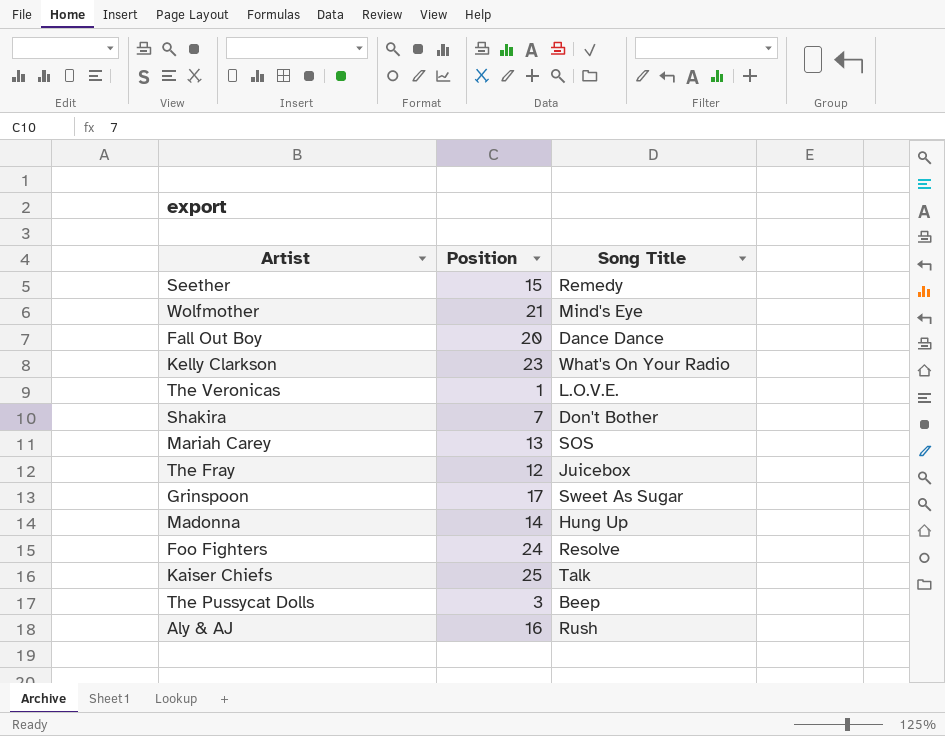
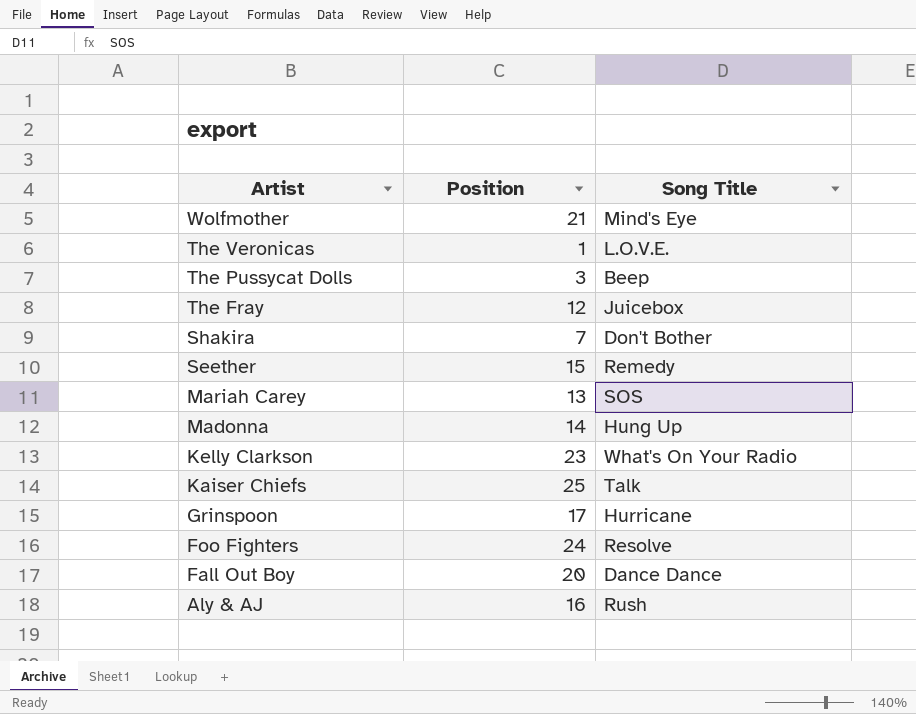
row order: none -> Artist descending
Grinspoon | Song Title: Sweet As Sugar -> Hurricane

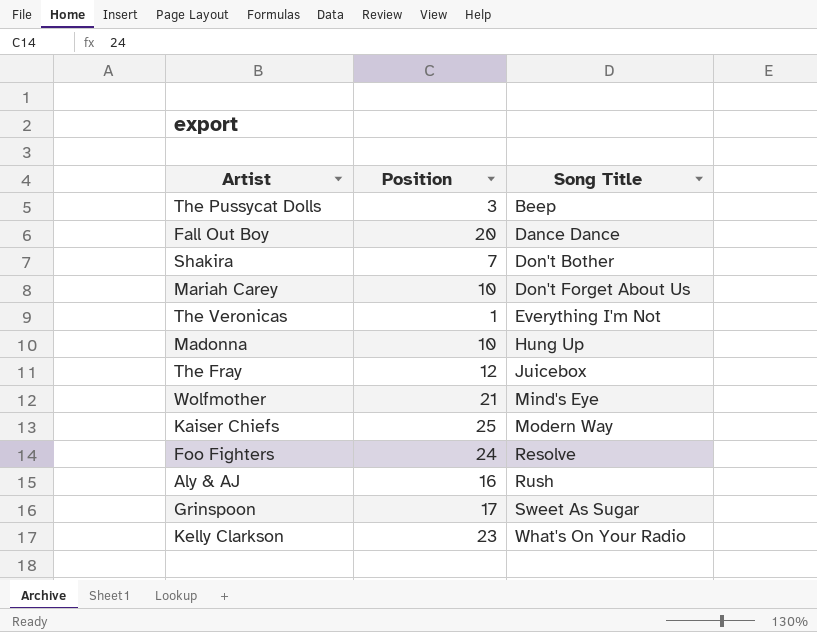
row order: Artist descending -> Song Title ascending
row Seether: 15 | Remedy -> none
Mariah Carey | Position: 13 -> 10
Mariah Carey | Song Title: SOS -> Don't Forget About Us
The Veronicas | Song Title: L.O.V.E. -> Everything I'm Not
Madonna | Position: 14 -> 10
Kaiser Chiefs | Song Title: Talk -> Modern Way
Grinspoon | Song Title: Hurricane -> Sweet As Sugar

